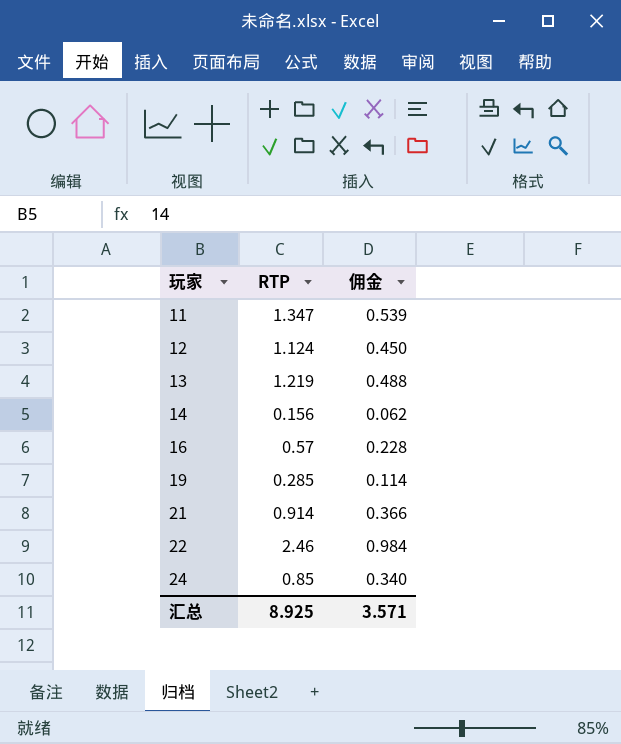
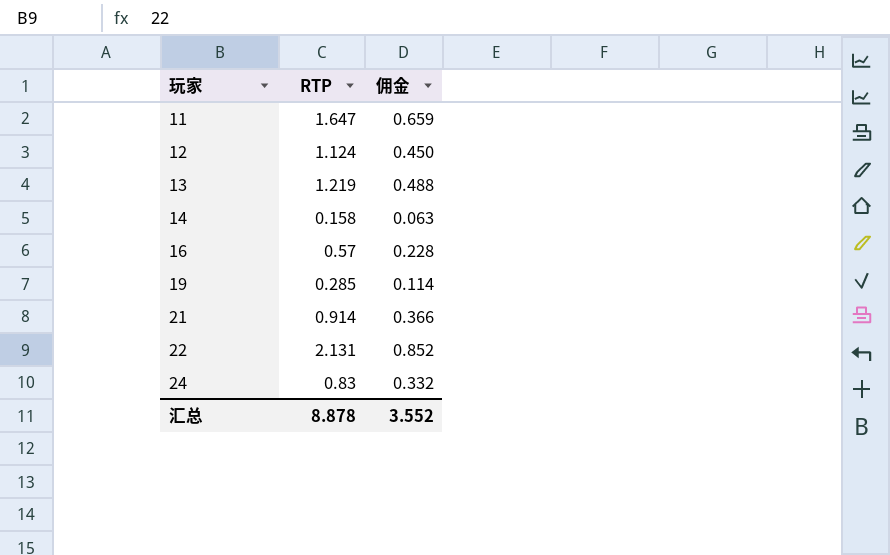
11 | RTP: 1.347 -> 1.647
11 | 佣金: 0.539 -> 0.659
14 | RTP: 0.156 -> 0.158
14 | 佣金: 0.062 -> 0.063
22 | RTP: 2.46 -> 2.131
22 | 佣金: 0.984 -> 0.852
24 | RTP: 0.85 -> 0.83
24 | 佣金: 0.340 -> 0.332
汇总 | RTP: 8.925 -> 8.878
汇总 | 佣金: 3.571 -> 3.552

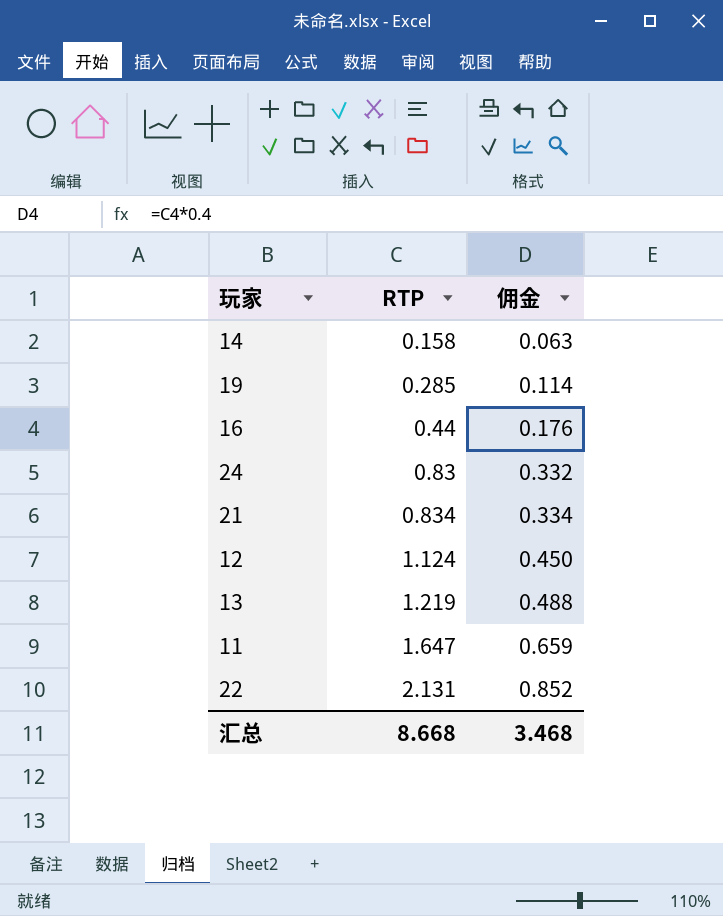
row order: 玩家 ascending -> RTP ascending
16 | RTP: 0.57 -> 0.44
16 | 佣金: 0.228 -> 0.176
21 | RTP: 0.914 -> 0.834
21 | 佣金: 0.366 -> 0.334
汇总 | RTP: 8.878 -> 8.668
汇总 | 佣金: 3.552 -> 3.468

